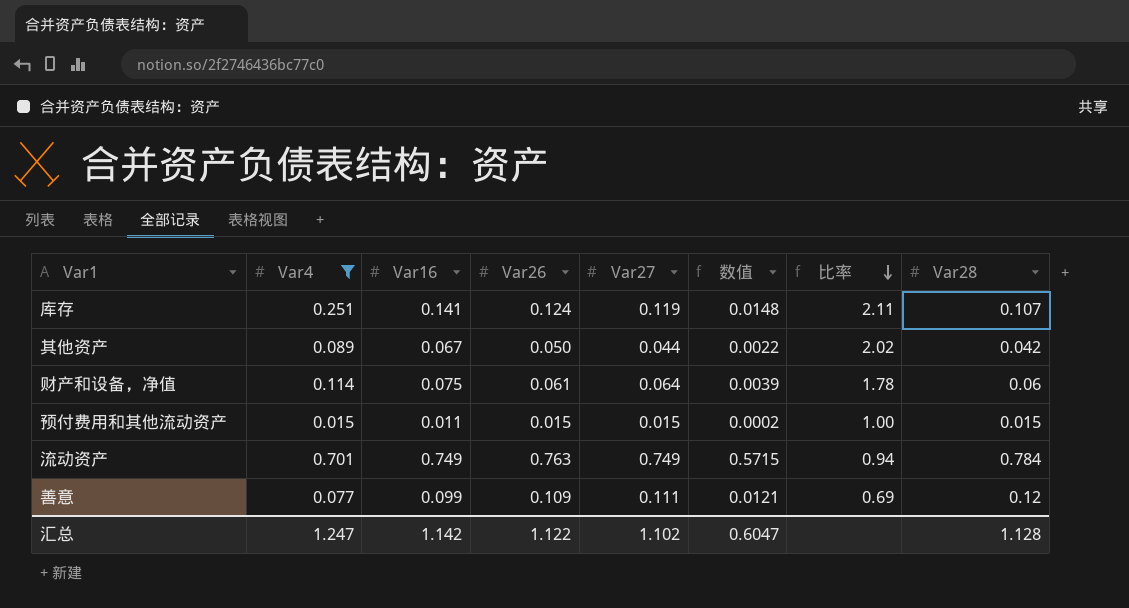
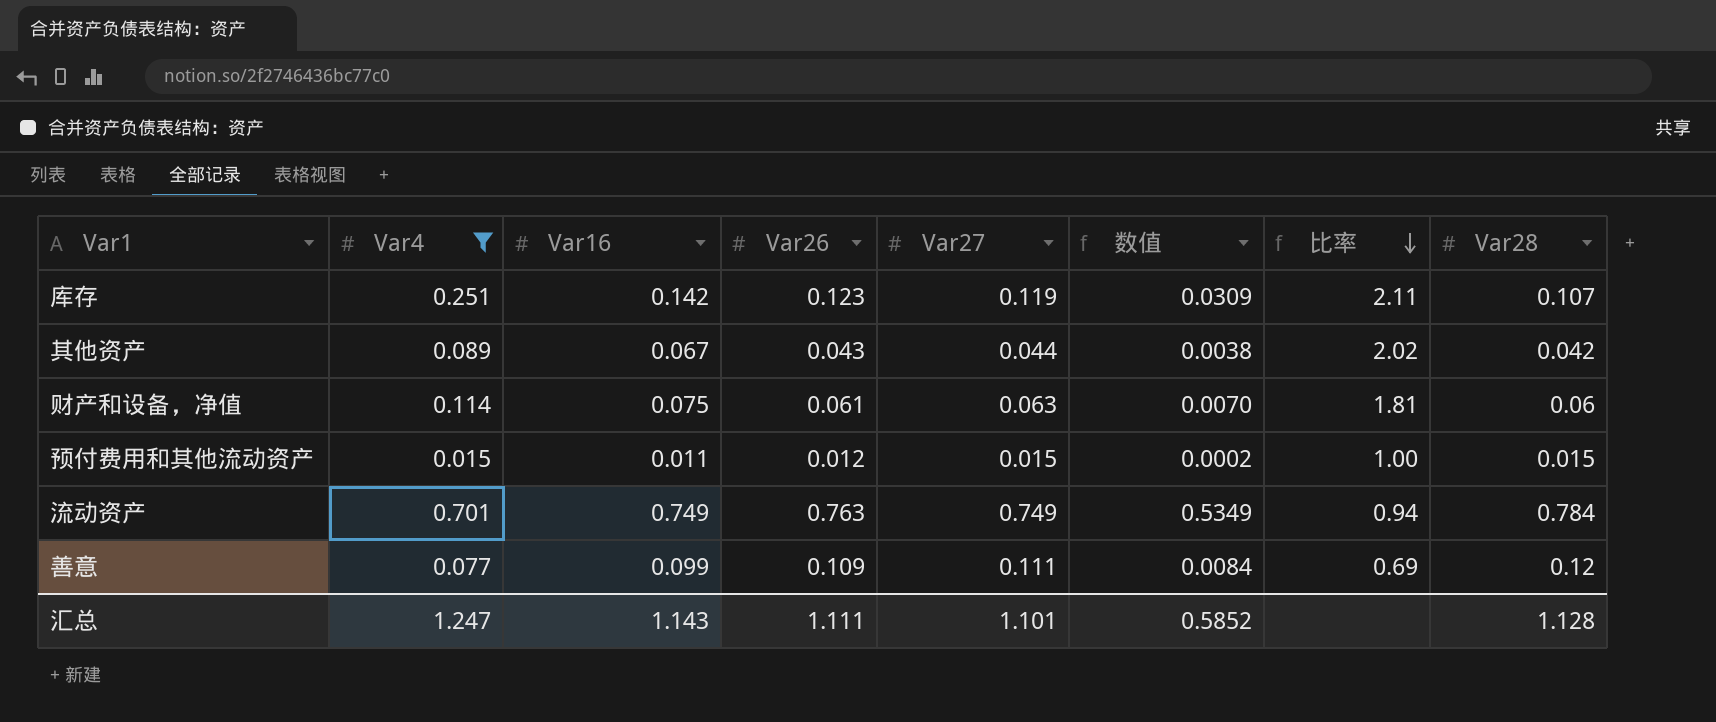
column 数值 | formula: [Var26] * [Var27] -> [Var4] * [Var26]
库存 | Var16: 0.141 -> 0.142
库存 | Var26: 0.124 -> 0.123
其他资产 | Var26: 0.050 -> 0.043
财产和设备，净值 | Var27: 0.064 -> 0.063
财产和设备，净值 | 比率: 1.78 -> 1.81
预付费用和其他流动资产 | Var26: 0.015 -> 0.012
汇总 | Var16: 1.142 -> 1.143
汇总 | Var26: 1.122 -> 1.111
汇总 | Var27: 1.102 -> 1.101
汇总 | 数值: 0.6047 -> 0.5852

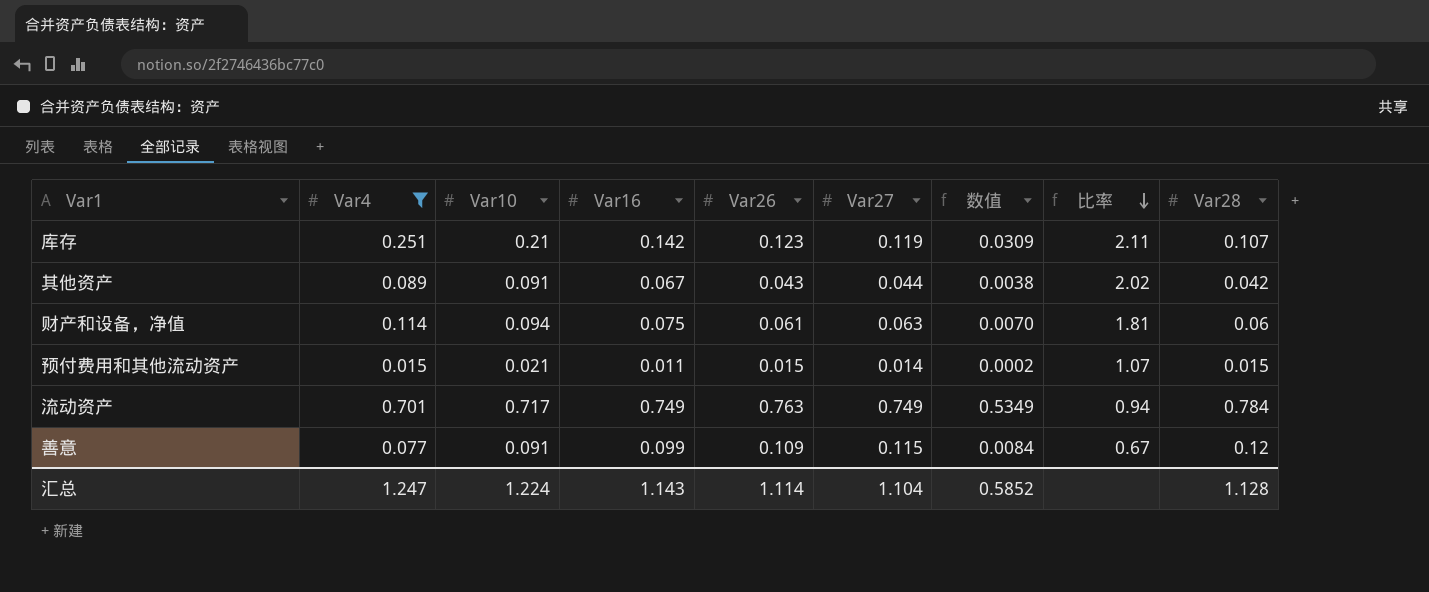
column Var10 | position: none -> 3
预付费用和其他流动资产 | Var26: 0.012 -> 0.015
预付费用和其他流动资产 | Var27: 0.015 -> 0.014
预付费用和其他流动资产 | 比率: 1.00 -> 1.07
善意 | Var27: 0.111 -> 0.115
善意 | 比率: 0.69 -> 0.67
汇总 | Var26: 1.111 -> 1.114
汇总 | Var27: 1.101 -> 1.104

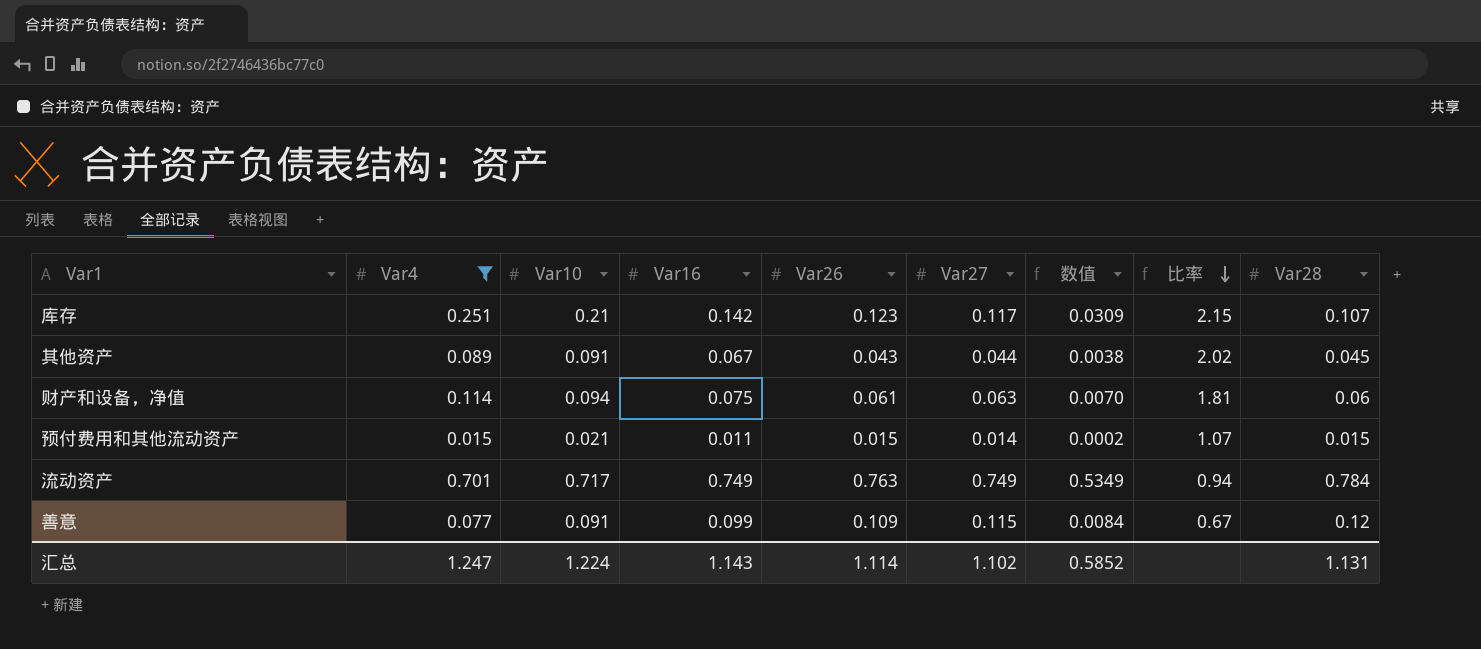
库存 | Var27: 0.119 -> 0.117
库存 | 比率: 2.11 -> 2.15
其他资产 | Var28: 0.042 -> 0.045
汇总 | Var27: 1.104 -> 1.102
汇总 | Var28: 1.128 -> 1.131

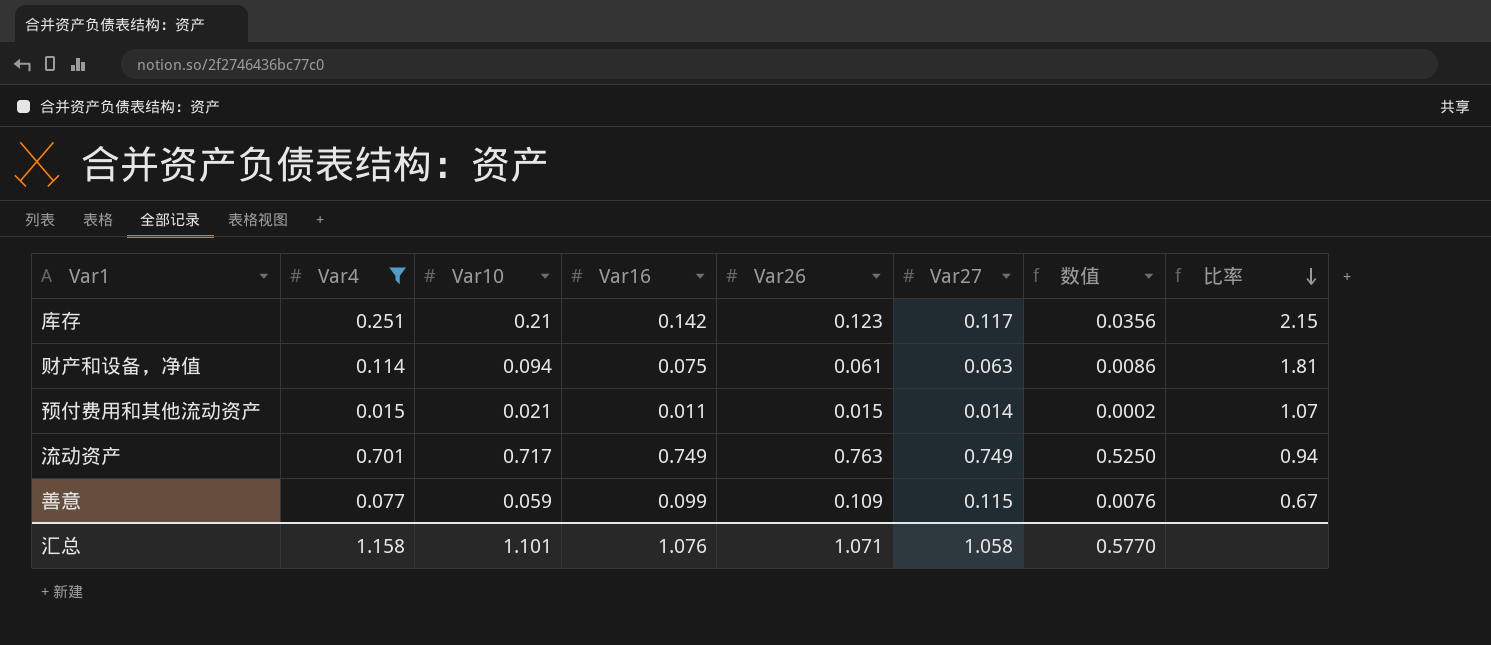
column Var28 | position: 9 -> none
column 数值 | formula: [Var4] * [Var26] -> [Var4] * [Var16]
row 其他资产: 0.089 | 0.091 | 0.067 | 0.043 | 0.044 | 0.0038 | 2.02 | 0.045 -> none
善意 | Var10: 0.091 -> 0.059
汇总 | Var4: 1.247 -> 1.158
汇总 | Var10: 1.224 -> 1.101
汇总 | Var16: 1.143 -> 1.076
汇总 | Var26: 1.114 -> 1.071
汇总 | Var27: 1.102 -> 1.058
汇总 | 数值: 0.5852 -> 0.5770

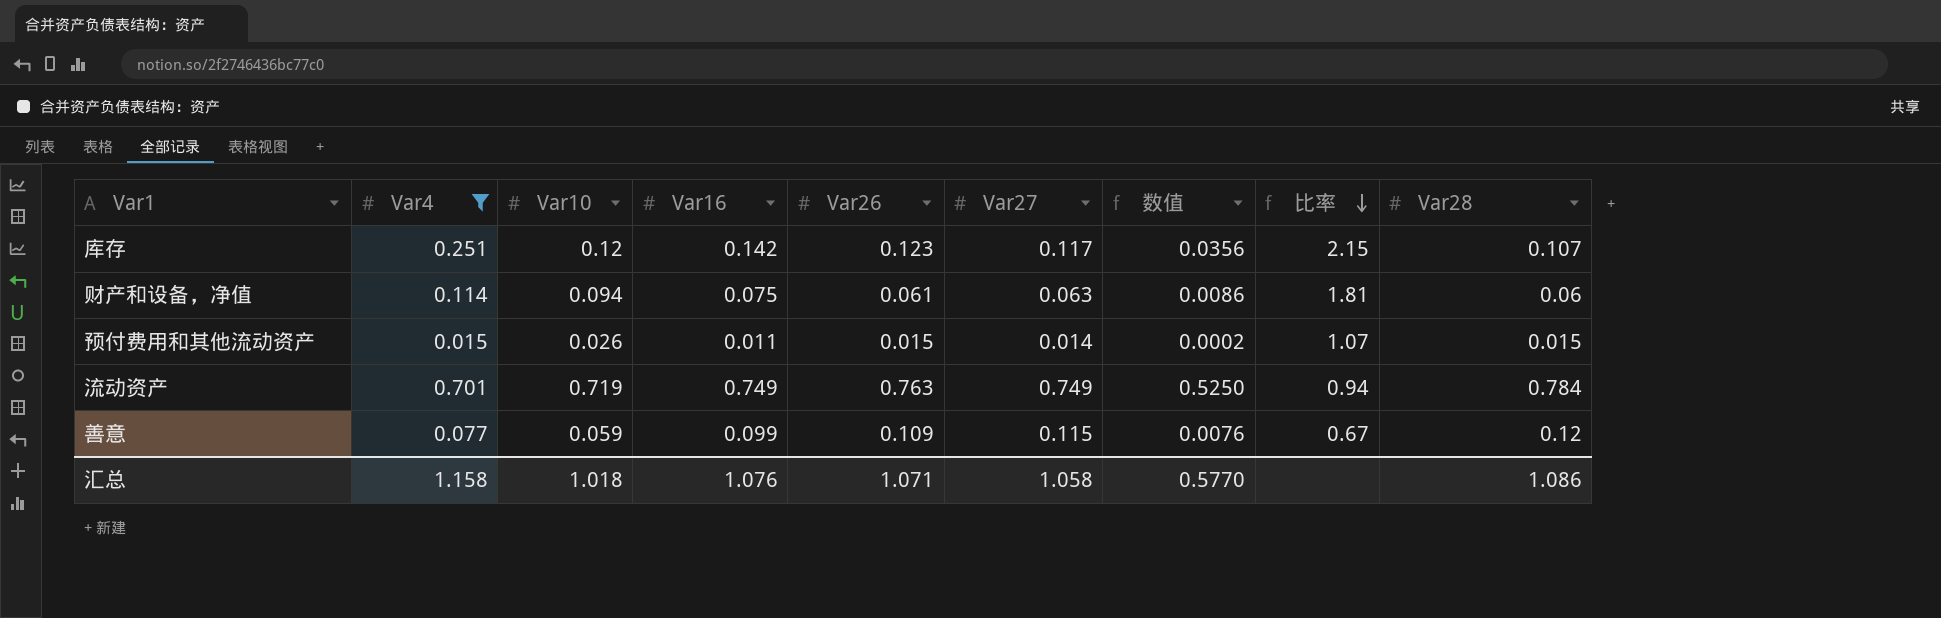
column Var28 | position: none -> 9
库存 | Var10: 0.21 -> 0.12
预付费用和其他流动资产 | Var10: 0.021 -> 0.026
流动资产 | Var10: 0.717 -> 0.719
汇总 | Var10: 1.101 -> 1.018

